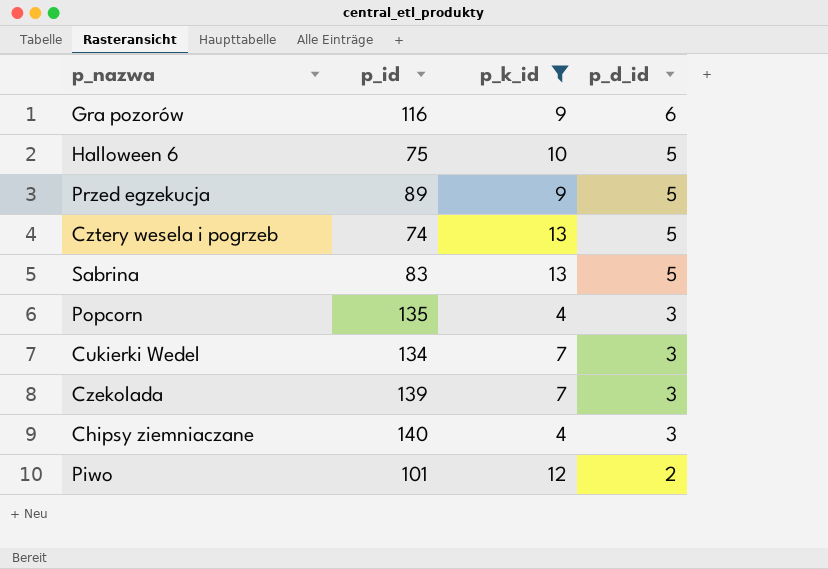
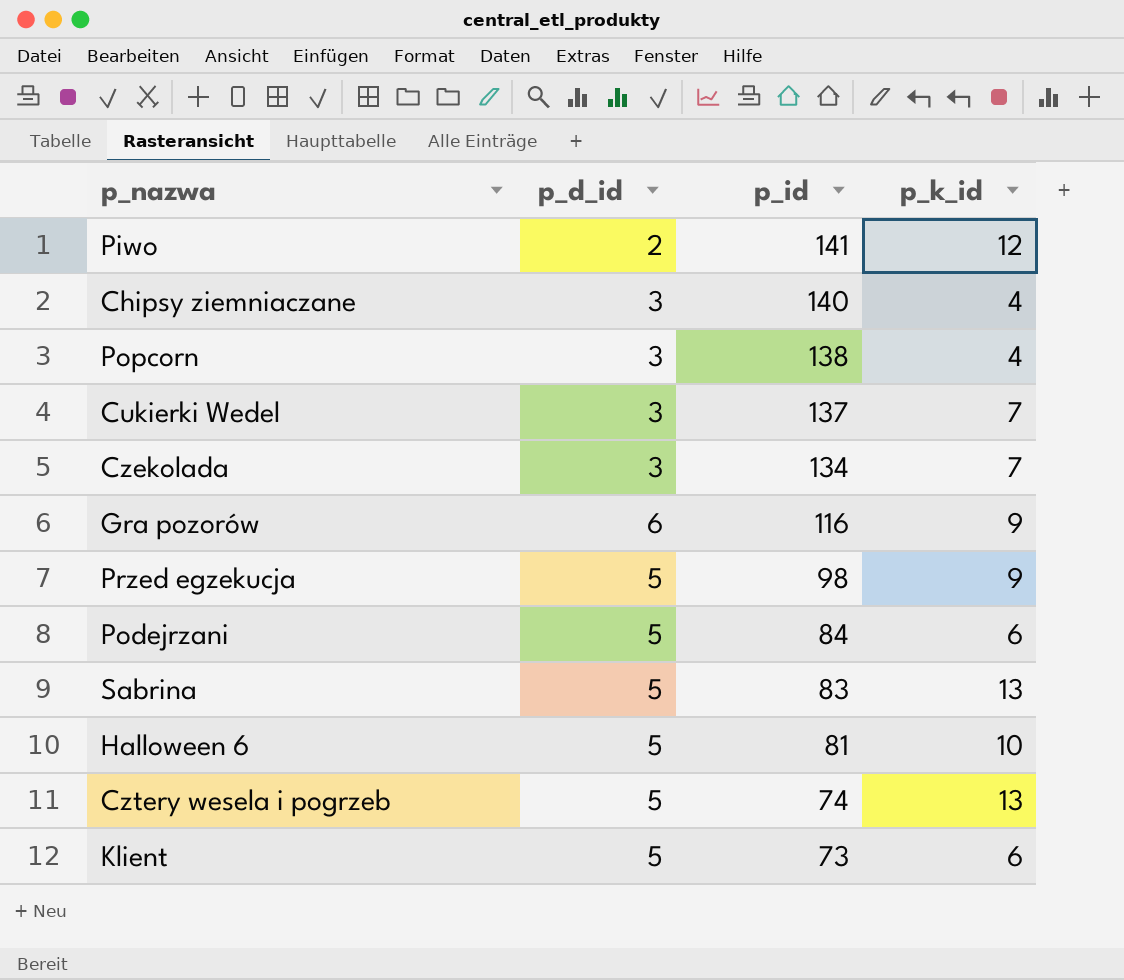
filter: p_k_id != 6 -> none
row order: p_d_id descending -> p_id descending
column p_d_id | position: 4 -> 2
Piwo | p_id: 101 -> 141
Popcorn | p_id: 135 -> 138
Cukierki Wedel | p_id: 134 -> 137
Czekolada | p_id: 139 -> 134
Przed egzekucja | p_id: 89 -> 98
Halloween 6 | p_id: 75 -> 81

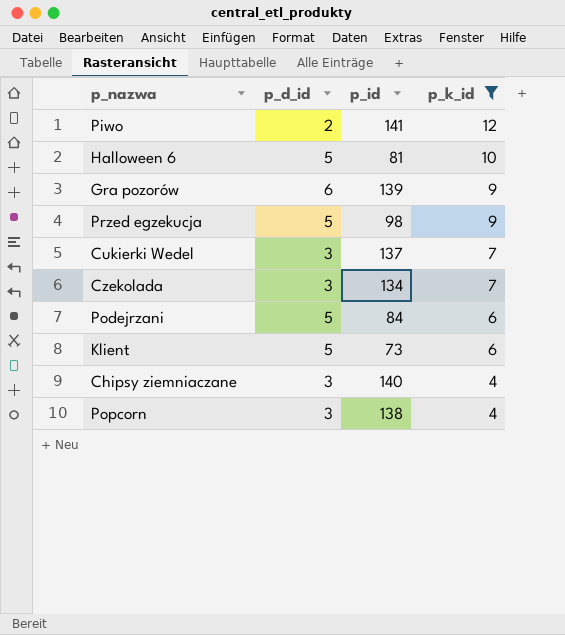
filter: none -> p_k_id != 13
row order: p_id descending -> p_k_id descending
Gra pozorów | p_id: 116 -> 139

